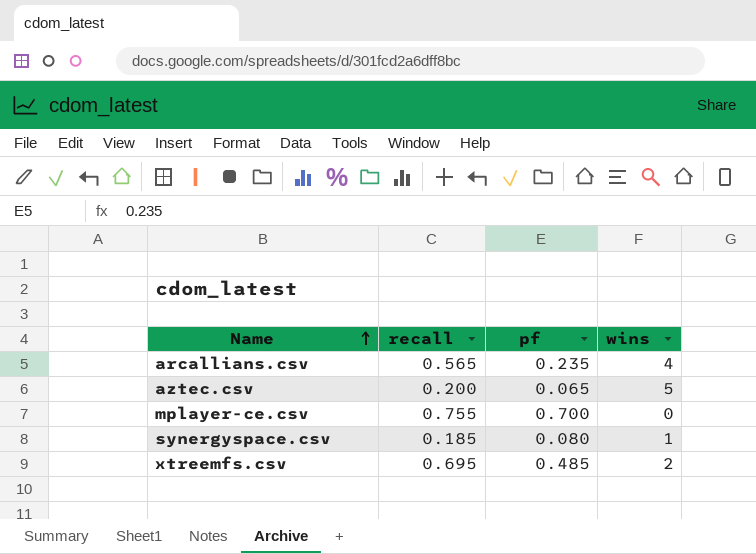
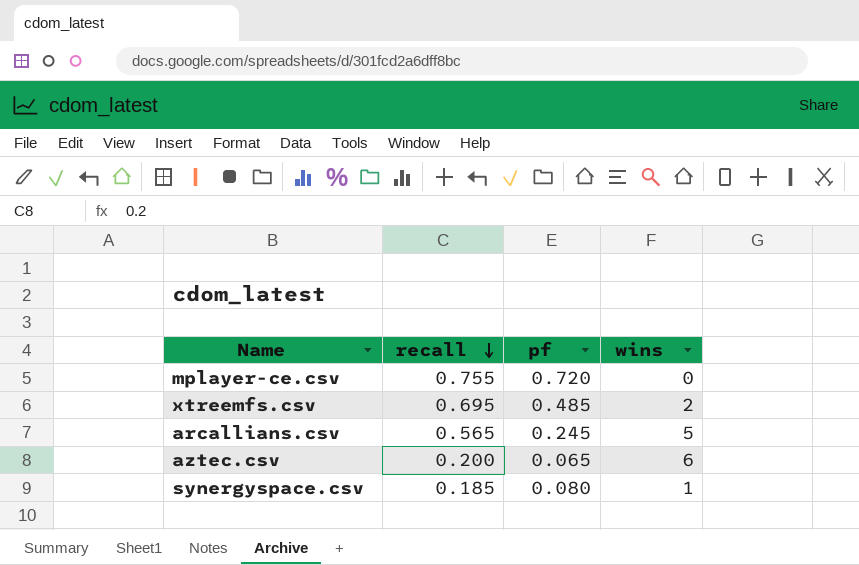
row order: Name ascending -> recall descending
mplayer-ce.csv | pf: 0.700 -> 0.720
arcallians.csv | pf: 0.235 -> 0.245
arcallians.csv | wins: 4 -> 5
aztec.csv | wins: 5 -> 6

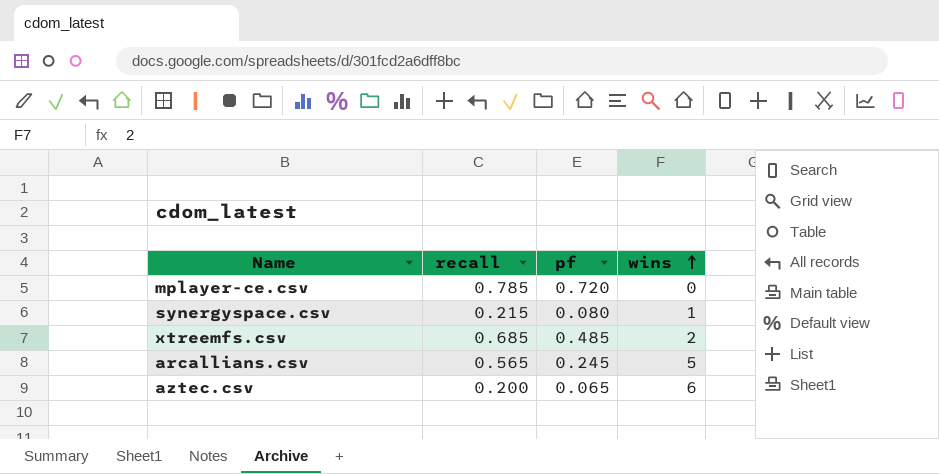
row order: recall descending -> wins ascending
mplayer-ce.csv | recall: 0.755 -> 0.785
synergyspace.csv | recall: 0.185 -> 0.215
xtreemfs.csv | recall: 0.695 -> 0.685

